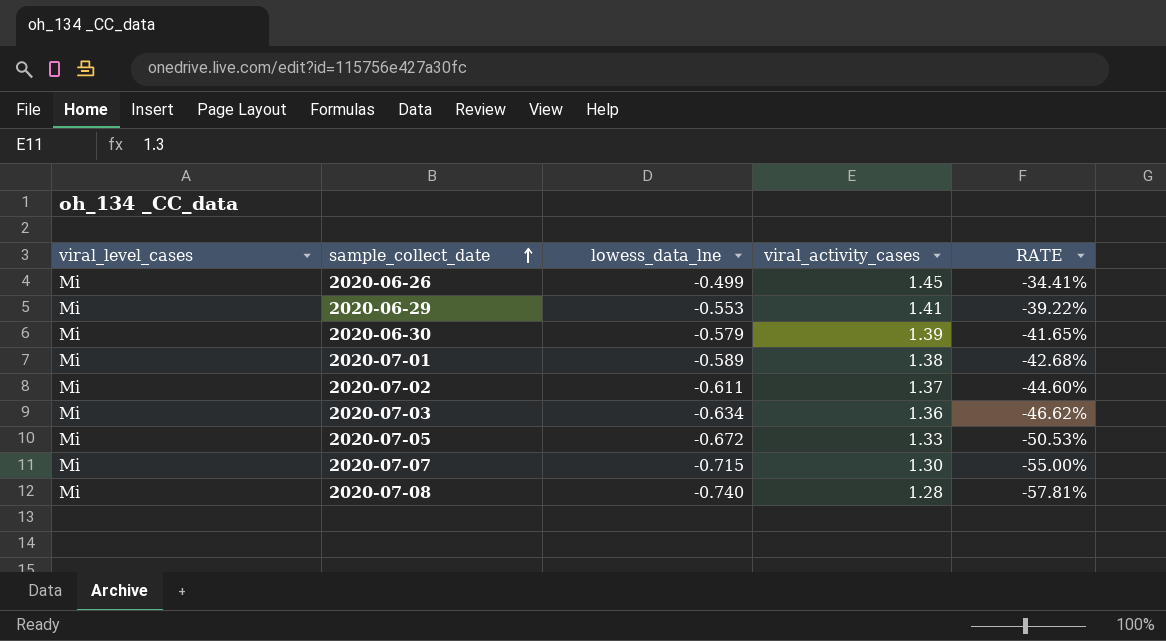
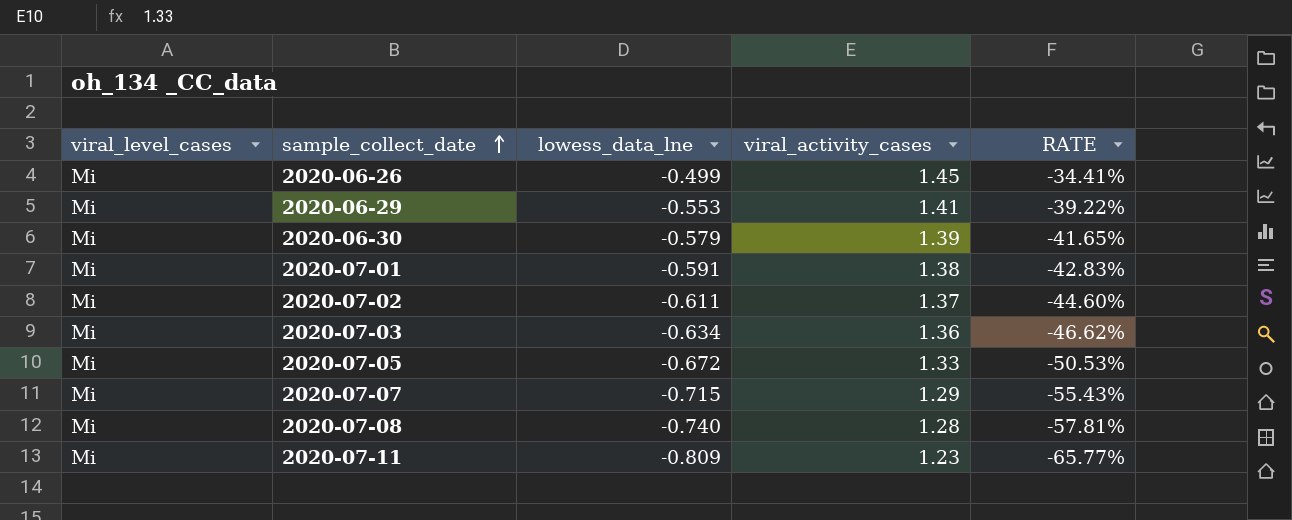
2020-07-01 | lowess_data_lne: -0.589 -> -0.591
2020-07-01 | RATE: -42.68% -> -42.83%
2020-07-07 | viral_activity_cases: 1.30 -> 1.29
2020-07-07 | RATE: -55.00% -> -55.43%
row 2020-07-11: none -> Mi | -0.809 | 1.23 | -65.77%

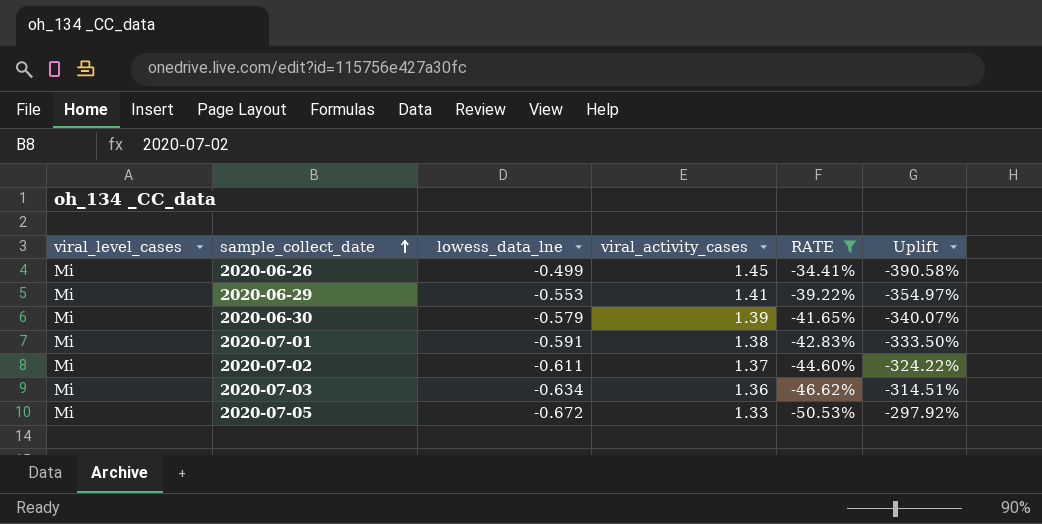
filter: none -> RATE >= -50.53%
column Uplift | formula: none -> ([viral_activity_cases] - [lowess_data_lne]) / [lowess_data_lne]

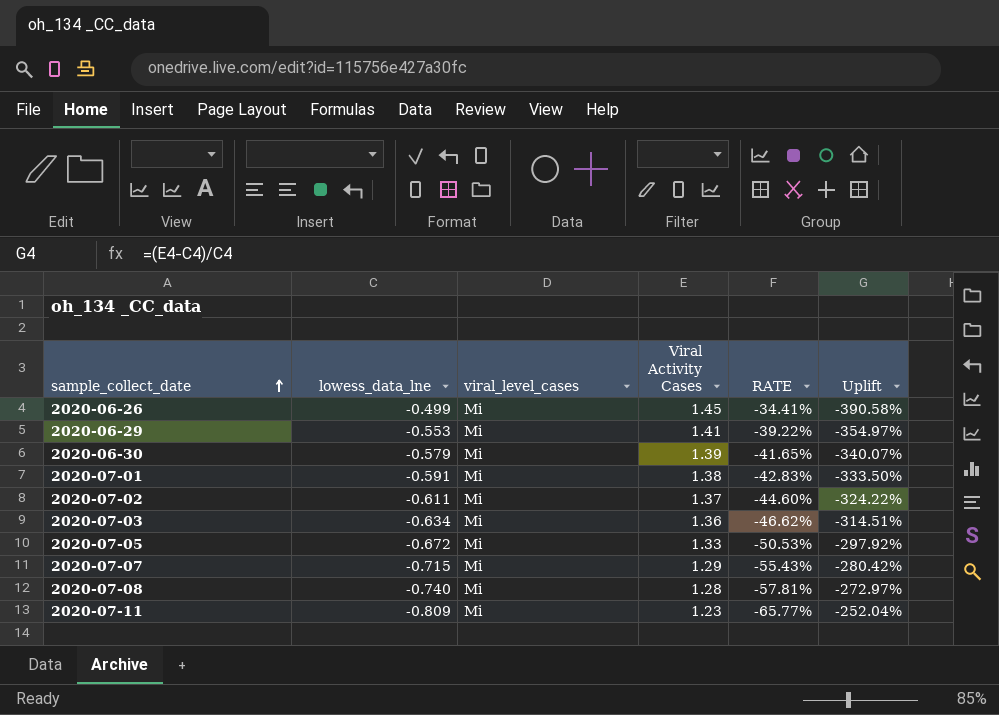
filter: RATE >= -50.53% -> none
column viral_level_cases | position: 1 -> 3
column name: viral_activity_cases -> Viral Activity Cases

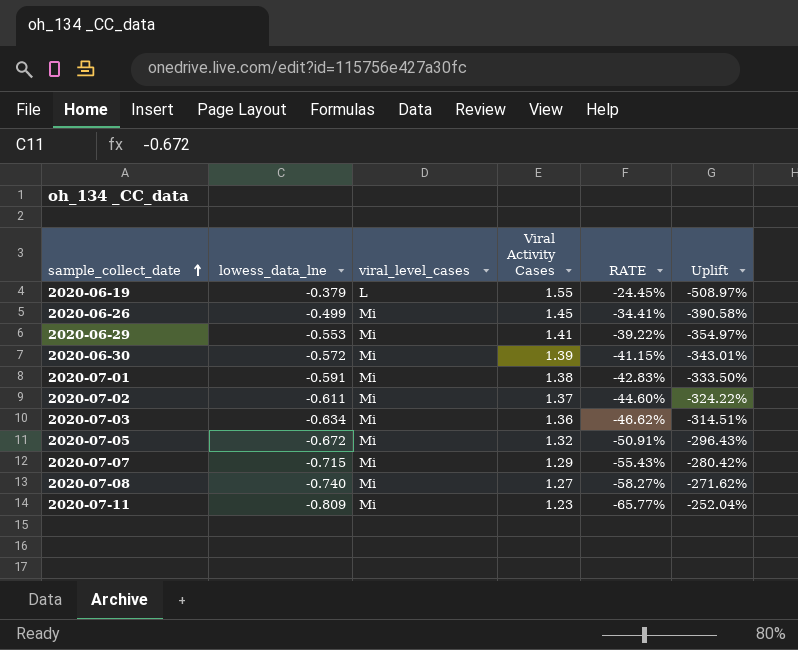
row 2020-06-19: none -> -0.379 | L | 1.55 | -24.45% | -508.97%
2020-06-30 | lowess_data_lne: -0.579 -> -0.572
2020-06-30 | RATE: -41.65% -> -41.15%
2020-06-30 | Uplift: -340.07% -> -343.01%
2020-07-05 | Viral Activity Cases: 1.33 -> 1.32
2020-07-05 | RATE: -50.53% -> -50.91%
2020-07-05 | Uplift: -297.92% -> -296.43%
2020-07-08 | Viral Activity Cases: 1.28 -> 1.27
2020-07-08 | RATE: -57.81% -> -58.27%
2020-07-08 | Uplift: -272.97% -> -271.62%

